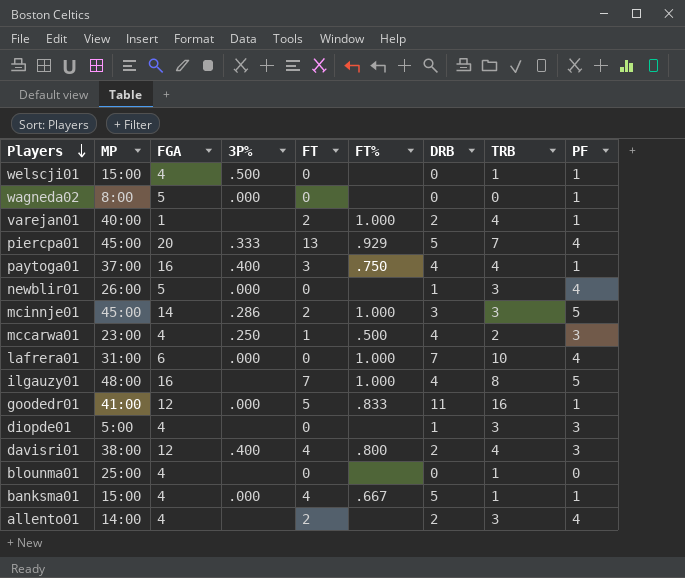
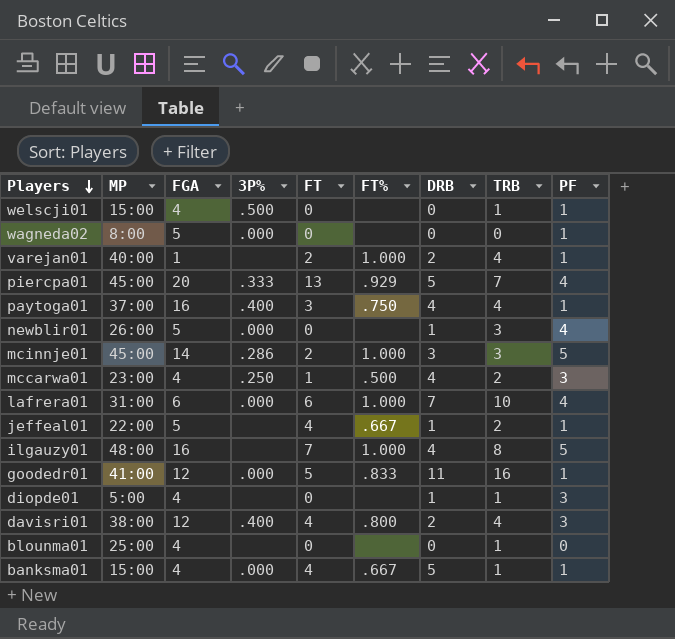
row allento01: 14:00 | 4 | none | 2 | none | 2 | 3 | 4 -> none
lafrera01 | FT: 0 -> 6
row jeffeal01: none -> 22:00 | 5 | none | 4 | .667 | 1 | 2 | 1
diopde01 | TRB: 3 -> 1

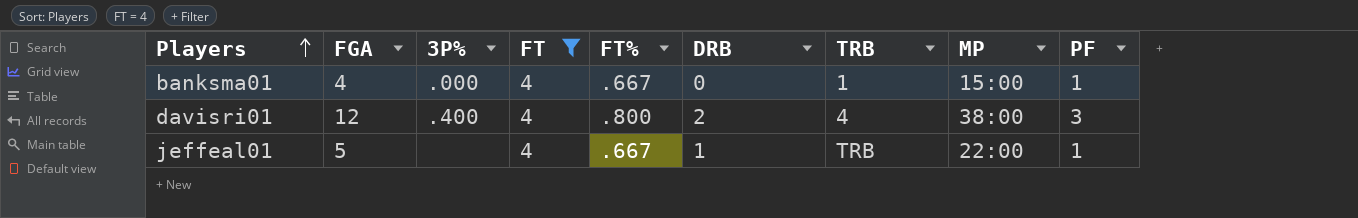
filter: none -> FT = 4
row order: Players descending -> Players ascending
column MP | position: 2 -> 8
banksma01 | DRB: 5 -> 0
jeffeal01 | TRB: 2 -> TRB

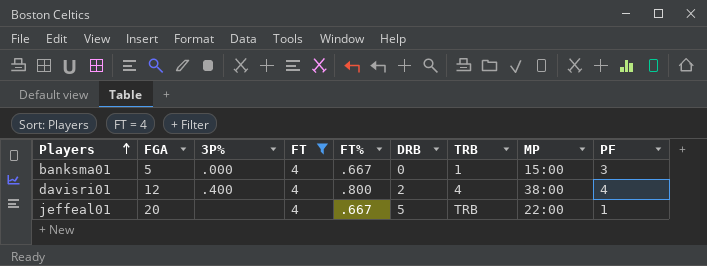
banksma01 | FGA: 4 -> 5
banksma01 | PF: 1 -> 3
davisri01 | PF: 3 -> 4
jeffeal01 | FGA: 5 -> 20
jeffeal01 | DRB: 1 -> 5

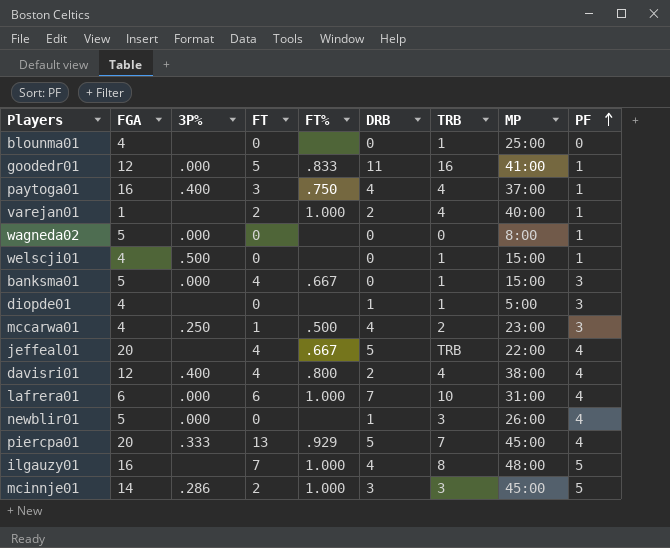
filter: FT = 4 -> none
row order: Players ascending -> PF ascending
jeffeal01 | PF: 1 -> 4

